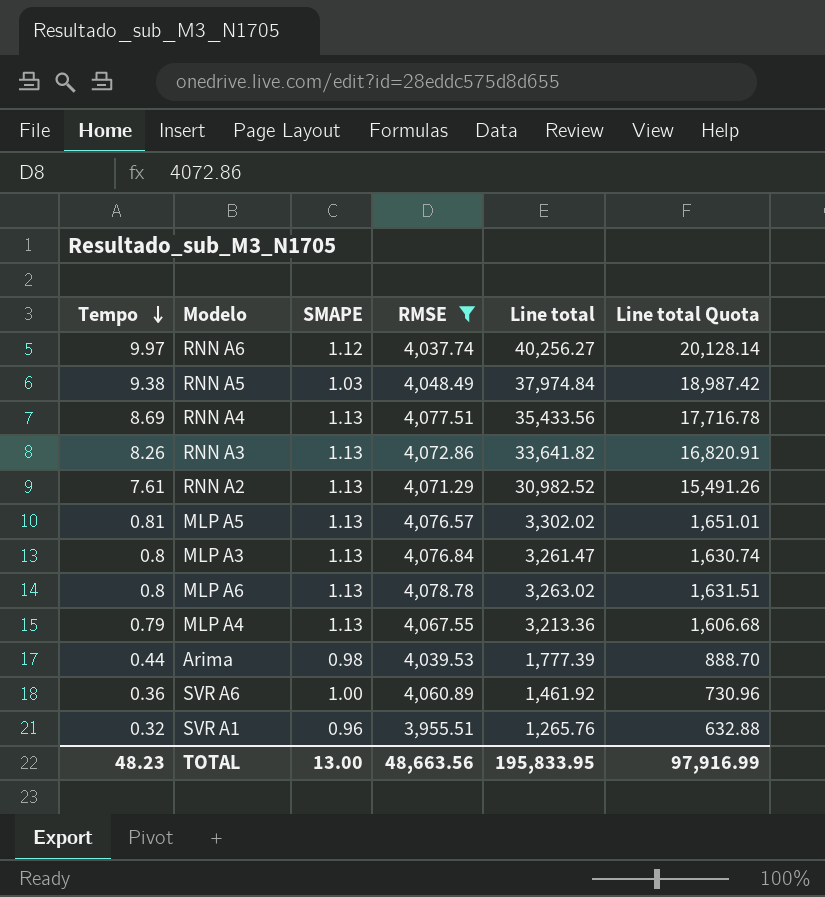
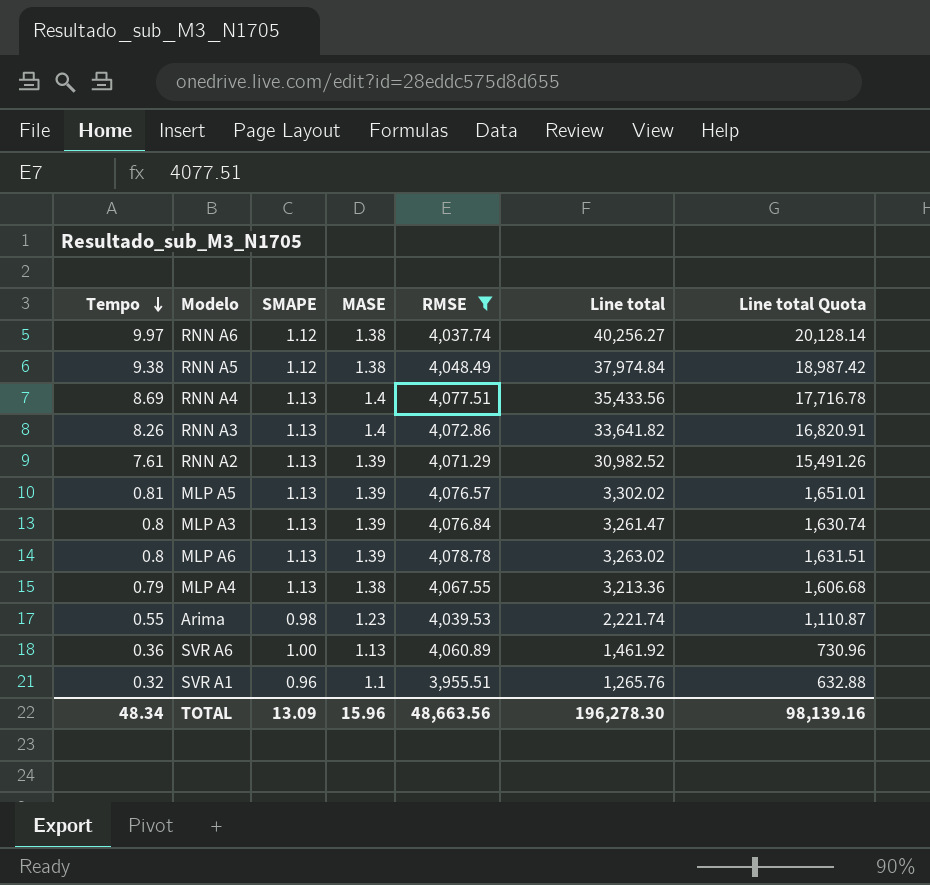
column MASE | position: none -> 4
RNN A5 | SMAPE: 1.03 -> 1.12
Arima | Tempo: 0.44 -> 0.55
Arima | Line total: 1,777.39 -> 2,221.74
Arima | Line total Quota: 888.70 -> 1,110.87
TOTAL | Tempo: 48.23 -> 48.34
TOTAL | SMAPE: 13.00 -> 13.09
TOTAL | Line total: 195,833.95 -> 196,278.30
TOTAL | Line total Quota: 97,916.99 -> 98,139.16

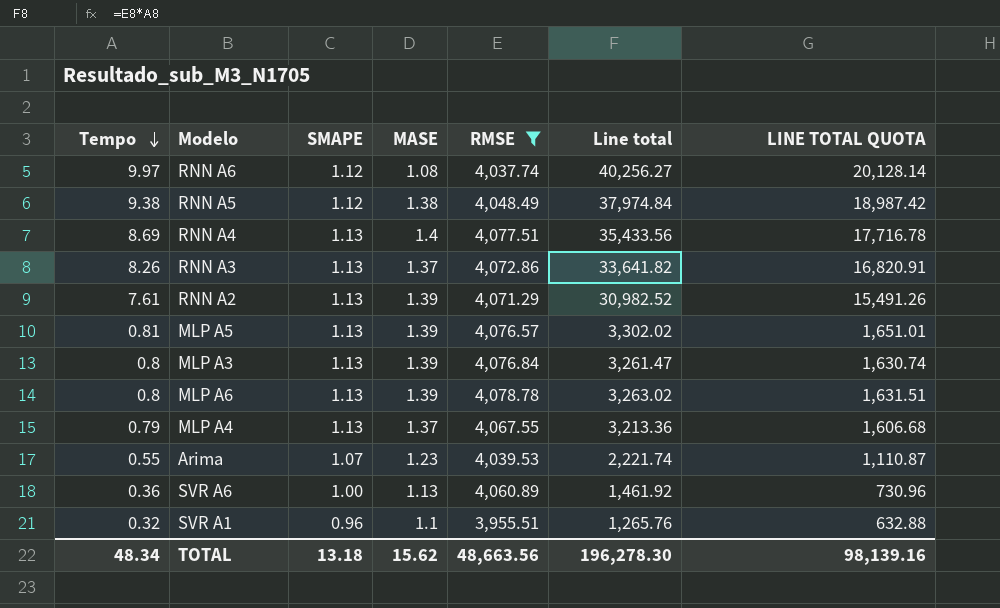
column name: Line total Quota -> LINE TOTAL QUOTA
RNN A6 | MASE: 1.38 -> 1.08
RNN A3 | MASE: 1.4 -> 1.37
MLP A4 | MASE: 1.38 -> 1.37
Arima | SMAPE: 0.98 -> 1.07
TOTAL | SMAPE: 13.09 -> 13.18
TOTAL | MASE: 15.96 -> 15.62

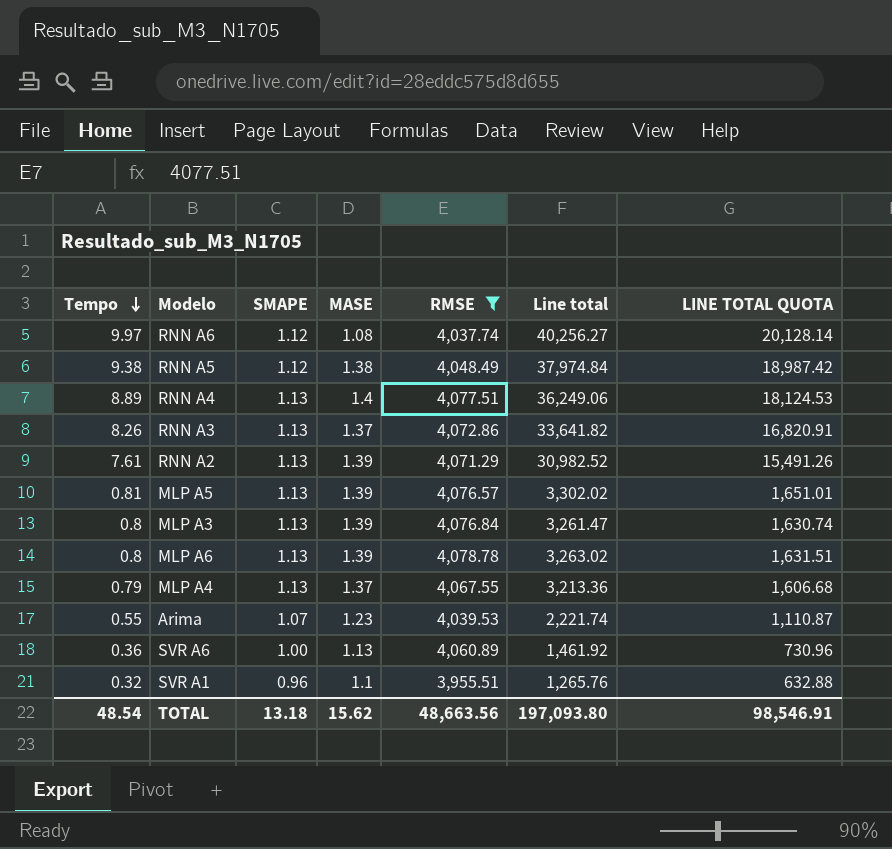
RNN A4 | Tempo: 8.69 -> 8.89
RNN A4 | Line total: 35,433.56 -> 36,249.06
RNN A4 | LINE TOTAL QUOTA: 17,716.78 -> 18,124.53
TOTAL | Tempo: 48.34 -> 48.54
TOTAL | Line total: 196,278.30 -> 197,093.80
TOTAL | LINE TOTAL QUOTA: 98,139.16 -> 98,546.91

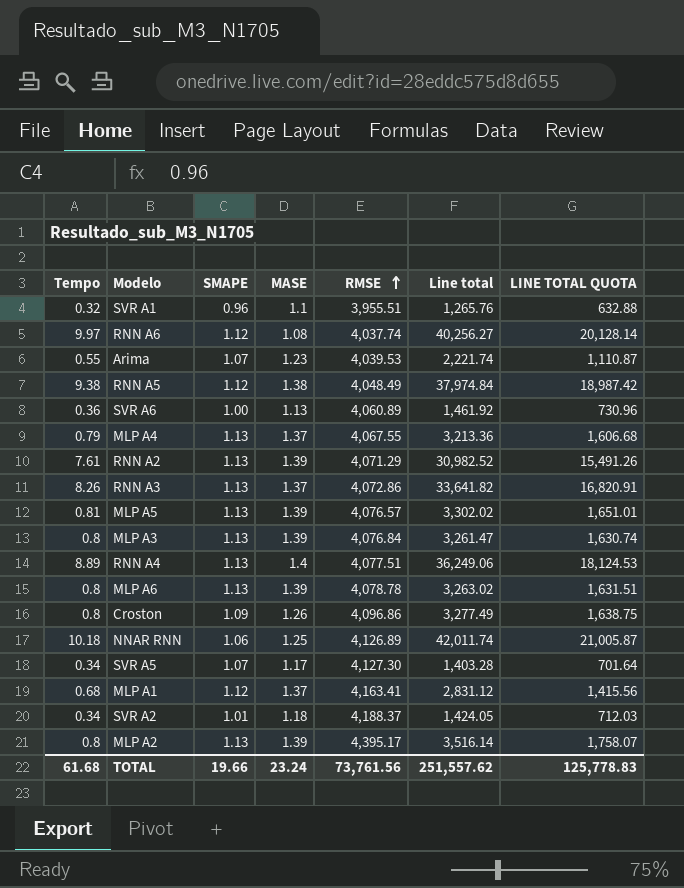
filter: RMSE <= 4,078.78 -> none
row order: Tempo descending -> RMSE ascending
TOTAL | Tempo: 48.54 -> 61.68
TOTAL | SMAPE: 13.18 -> 19.66
TOTAL | MASE: 15.62 -> 23.24
TOTAL | RMSE: 48,663.56 -> 73,761.56
TOTAL | Line total: 197,093.80 -> 251,557.62
TOTAL | LINE TOTAL QUOTA: 98,546.91 -> 125,778.83

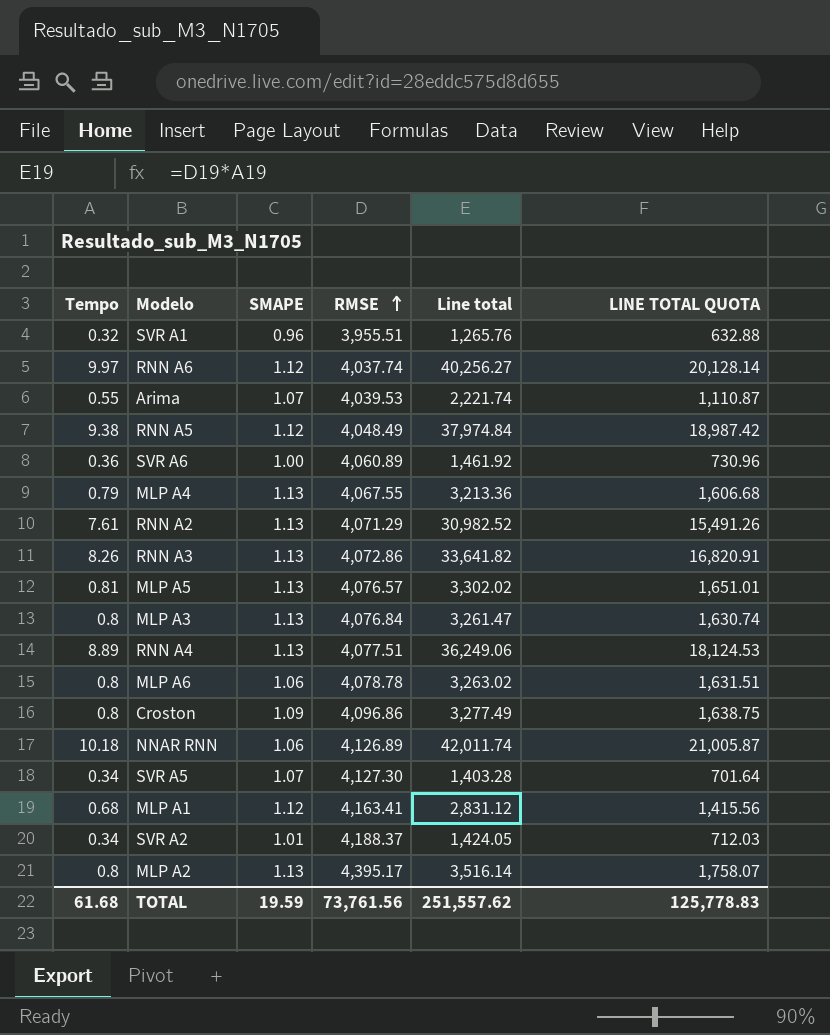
column MASE | position: 4 -> none
MLP A6 | SMAPE: 1.13 -> 1.06
TOTAL | SMAPE: 19.66 -> 19.59

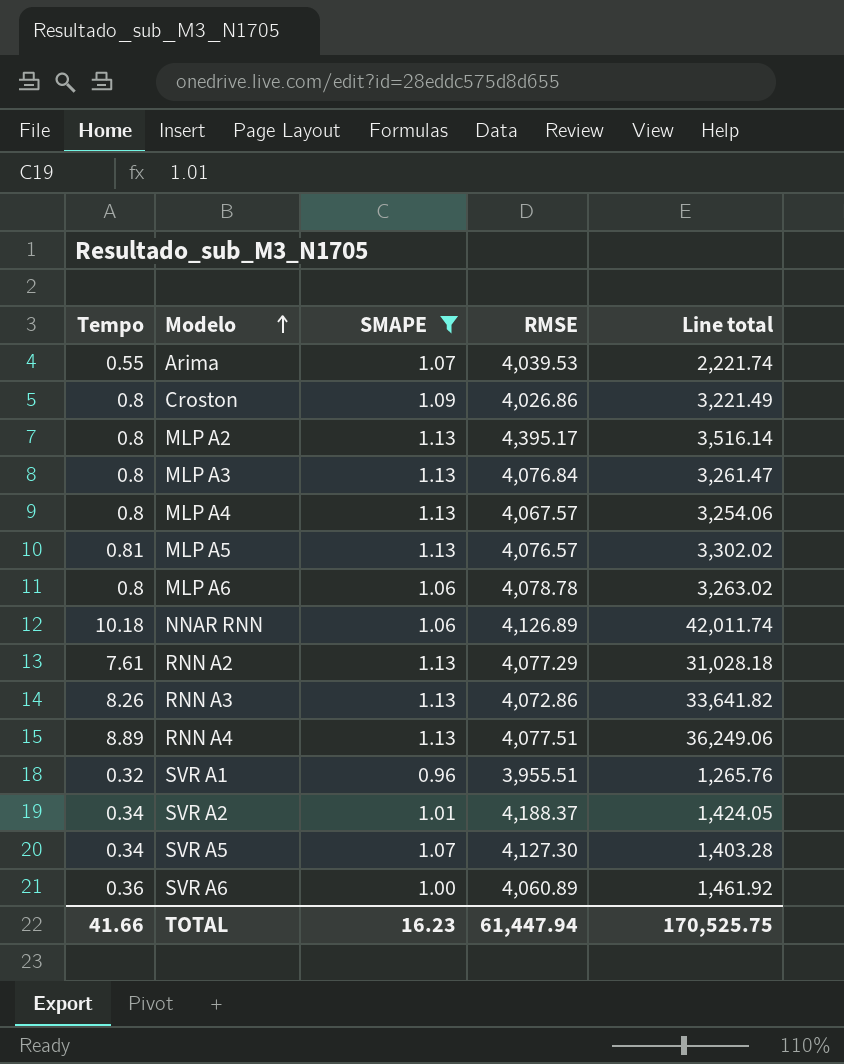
filter: none -> SMAPE != 1.12
row order: RMSE ascending -> Modelo ascending
column LINE TOTAL QUOTA | formula: [Line total] * 0.5 -> none
Croston | RMSE: 4,096.86 -> 4,026.86
Croston | Line total: 3,277.49 -> 3,221.49
MLP A4 | Tempo: 0.79 -> 0.8
MLP A4 | RMSE: 4,067.55 -> 4,067.57
MLP A4 | Line total: 3,213.36 -> 3,254.06
RNN A2 | RMSE: 4,071.29 -> 4,077.29
RNN A2 | Line total: 30,982.52 -> 31,028.18
TOTAL | Tempo: 61.68 -> 41.66
TOTAL | SMAPE: 19.59 -> 16.23
TOTAL | RMSE: 73,761.56 -> 61,447.94
TOTAL | Line total: 251,557.62 -> 170,525.75

